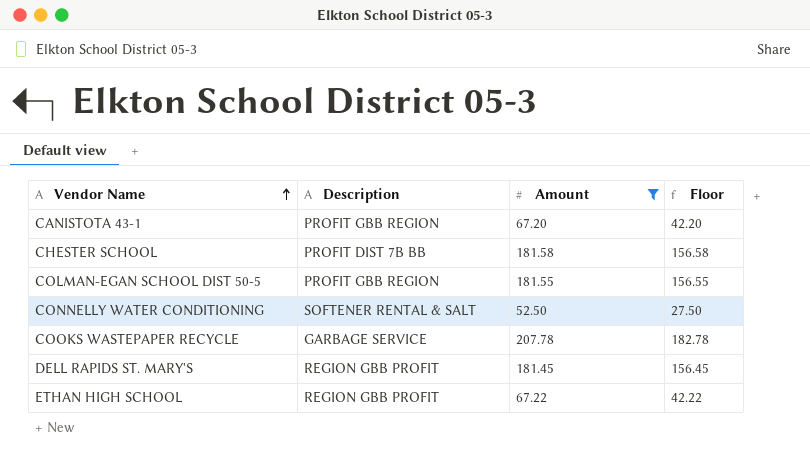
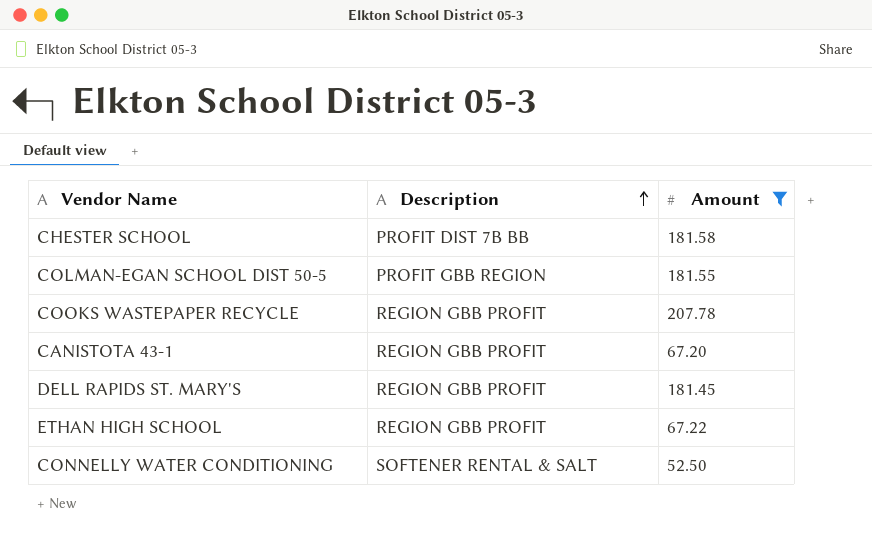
row order: Vendor Name ascending -> Description ascending
column Floor | formula: [Amount] - 25 -> none
COOKS WASTEPAPER RECYCLE | Description: GARBAGE SERVICE -> REGION GBB PROFIT
CANISTOTA 43-1 | Description: PROFIT GBB REGION -> REGION GBB PROFIT

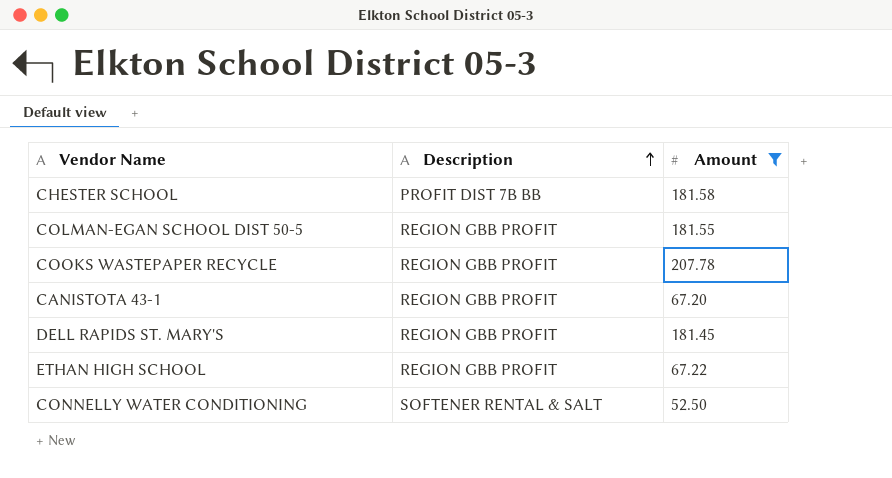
COLMAN-EGAN SCHOOL DIST 50-5 | Description: PROFIT GBB REGION -> REGION GBB PROFIT

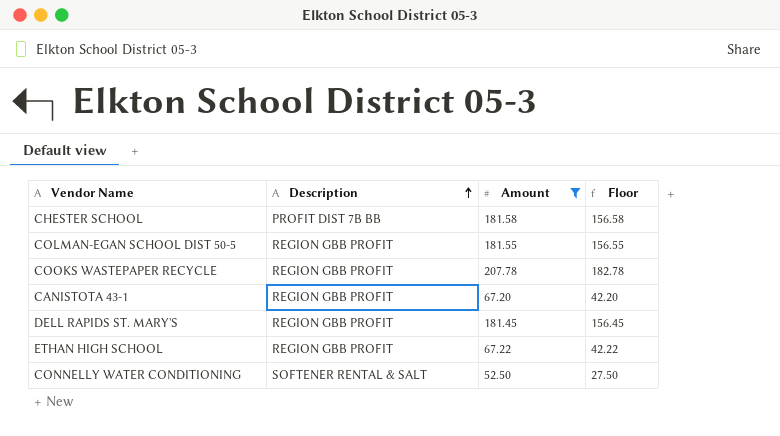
column Floor | formula: none -> [Amount] - 25

